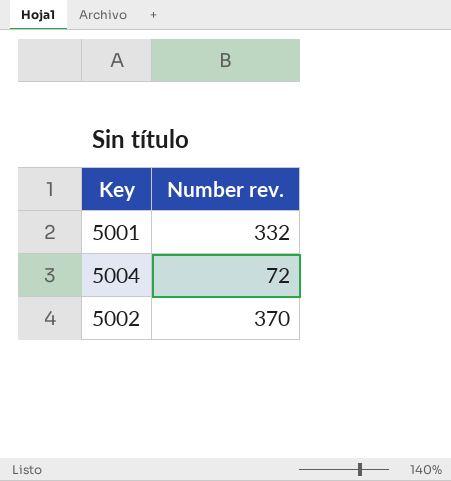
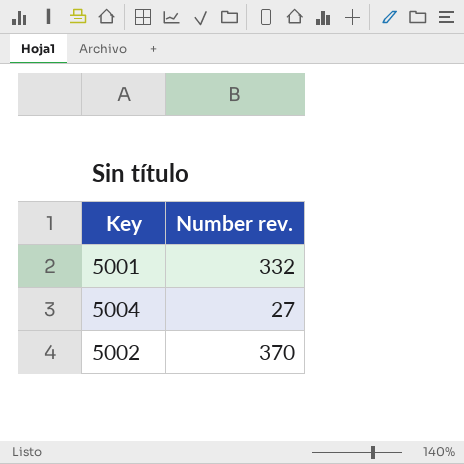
5004 | Number rev.: 72 -> 27

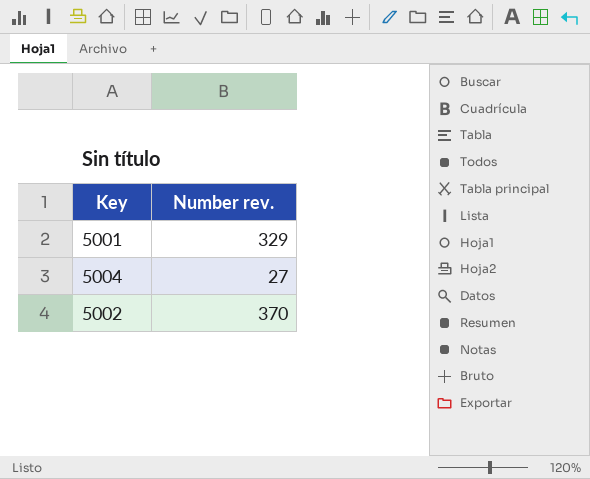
5001 | Number rev.: 332 -> 329

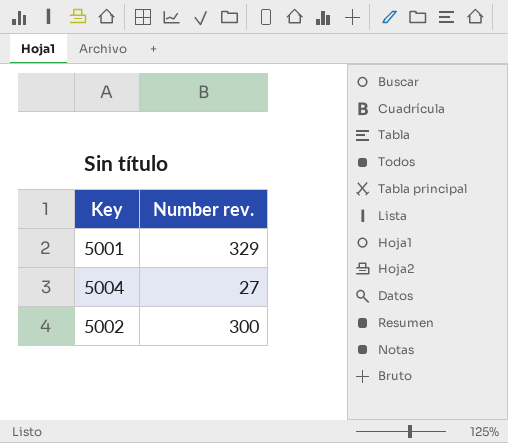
5002 | Number rev.: 370 -> 300

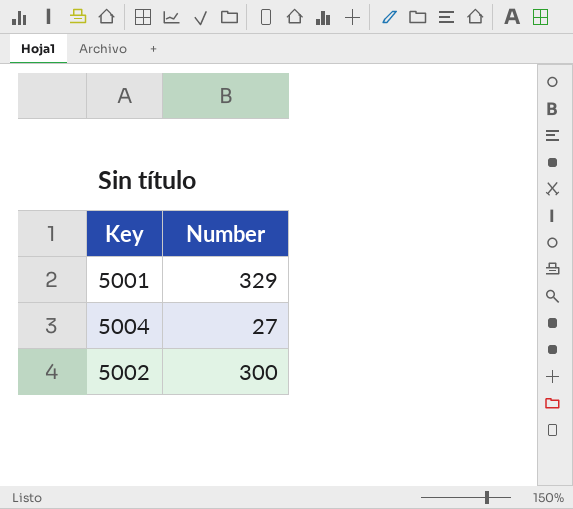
column name: Number rev. -> Number

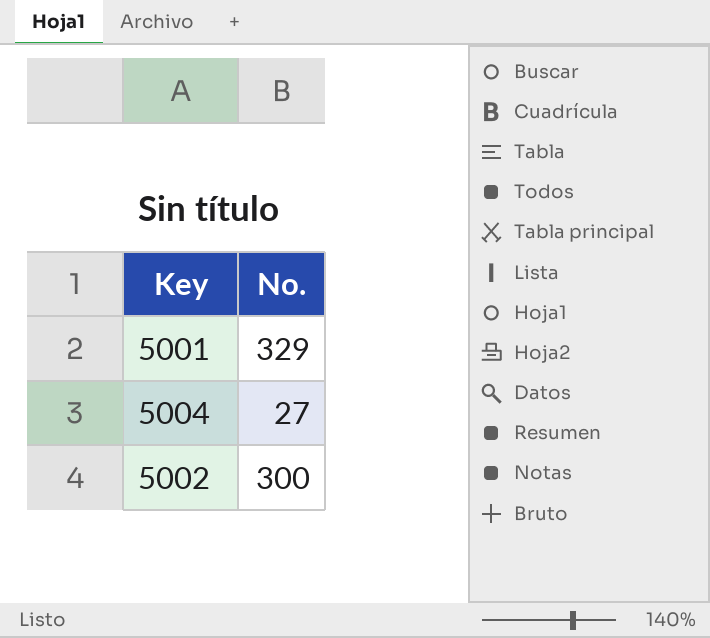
column name: Number -> No.

